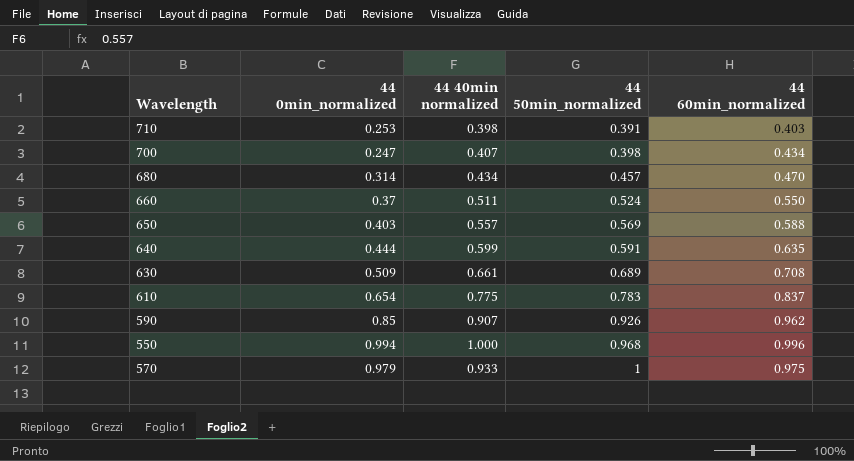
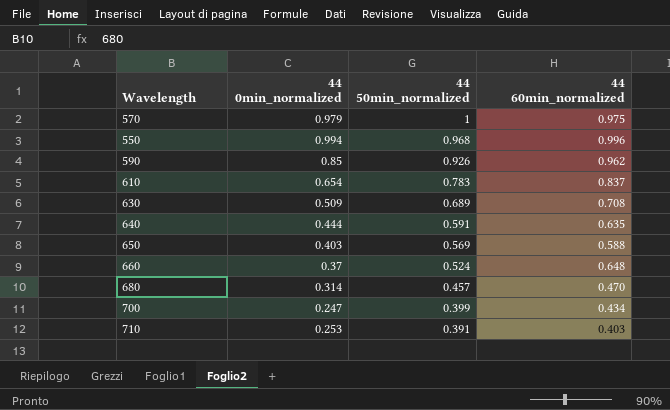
row order: 44 50min_normalized ascending -> 44 50min_normalized descending
column 44 40min normalized | position: 3 -> none
660 | 44 60min_normalized: 0.550 -> 0.648
700 | 44 50min_normalized: 0.398 -> 0.399

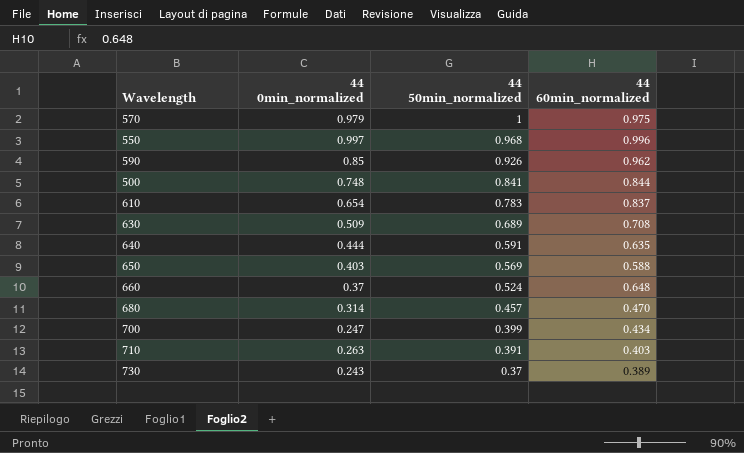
550 | 44 0min_normalized: 0.994 -> 0.997
row 500: none -> 0.748 | 0.841 | 0.844
710 | 44 0min_normalized: 0.253 -> 0.263
row 730: none -> 0.243 | 0.37 | 0.389

